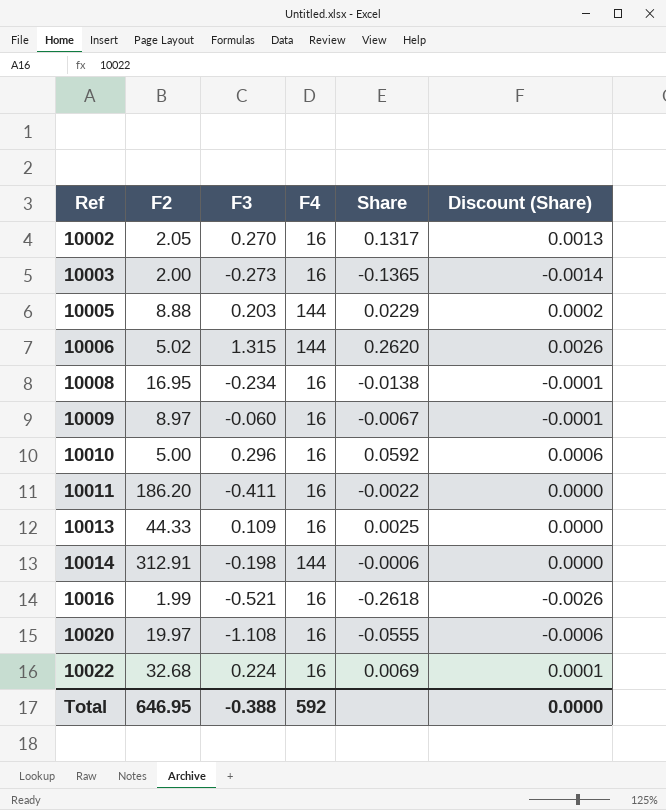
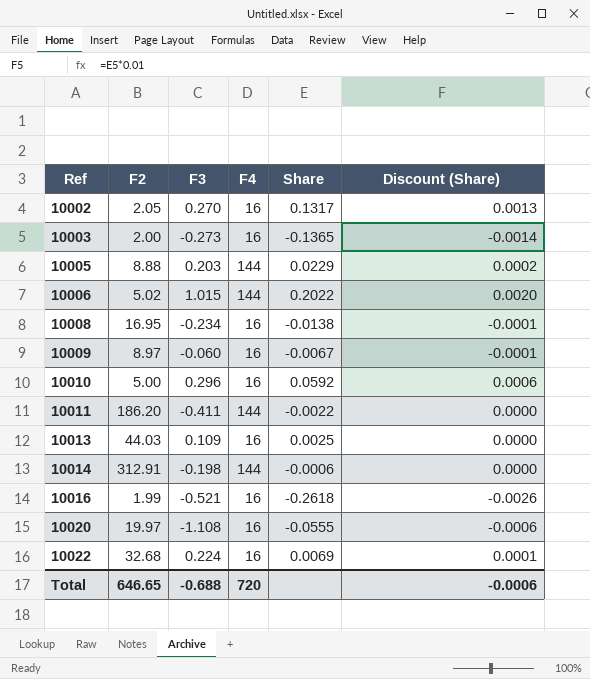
10006 | F3: 1.315 -> 1.015
10006 | Share: 0.2620 -> 0.2022
10006 | Discount (Share): 0.0026 -> 0.0020
10011 | F4: 16 -> 144
10013 | F2: 44.33 -> 44.03
Total | F2: 646.95 -> 646.65
Total | F3: -0.388 -> -0.688
Total | F4: 592 -> 720
Total | Discount (Share): 0.0000 -> -0.0006

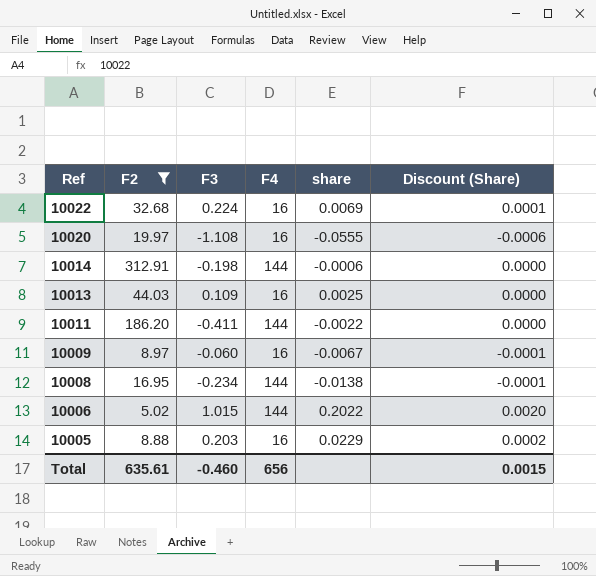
filter: none -> F2 >= 5.02
row order: Ref ascending -> Ref descending
column name: Share -> share
10008 | F4: 16 -> 144
10005 | F4: 144 -> 16
Total | F2: 646.65 -> 635.61
Total | F3: -0.688 -> -0.460
Total | F4: 720 -> 656
Total | Discount (Share): -0.0006 -> 0.0015

